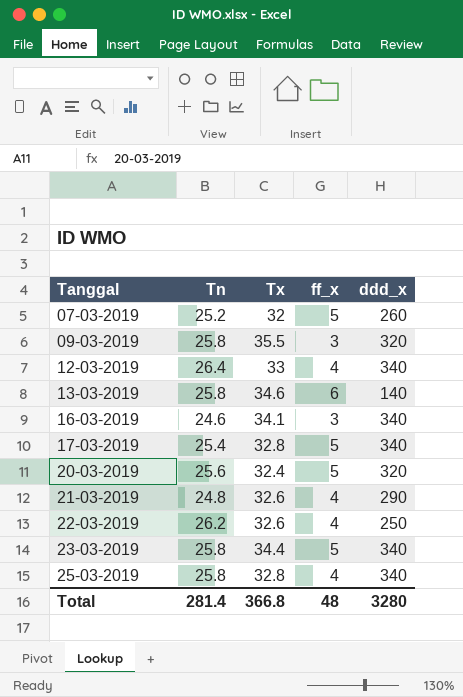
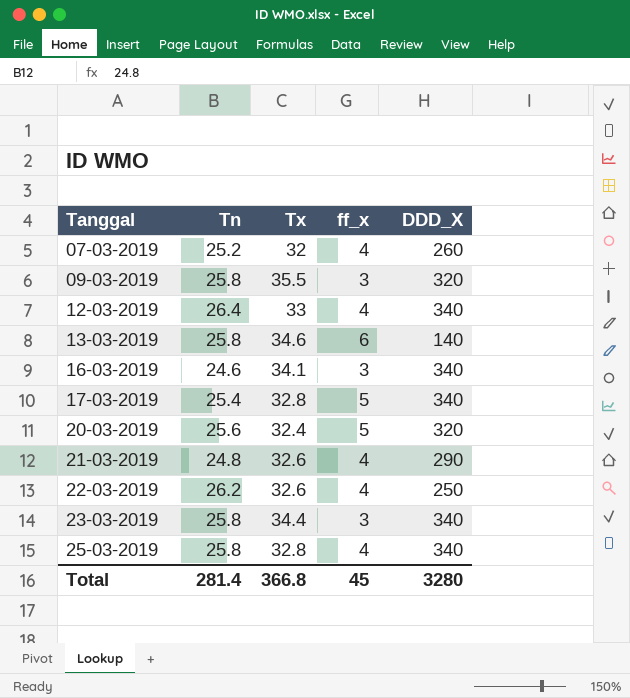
column name: ddd_x -> DDD_X
07-03-2019 | ff_x: 5 -> 4
23-03-2019 | ff_x: 5 -> 3
Total | ff_x: 48 -> 45

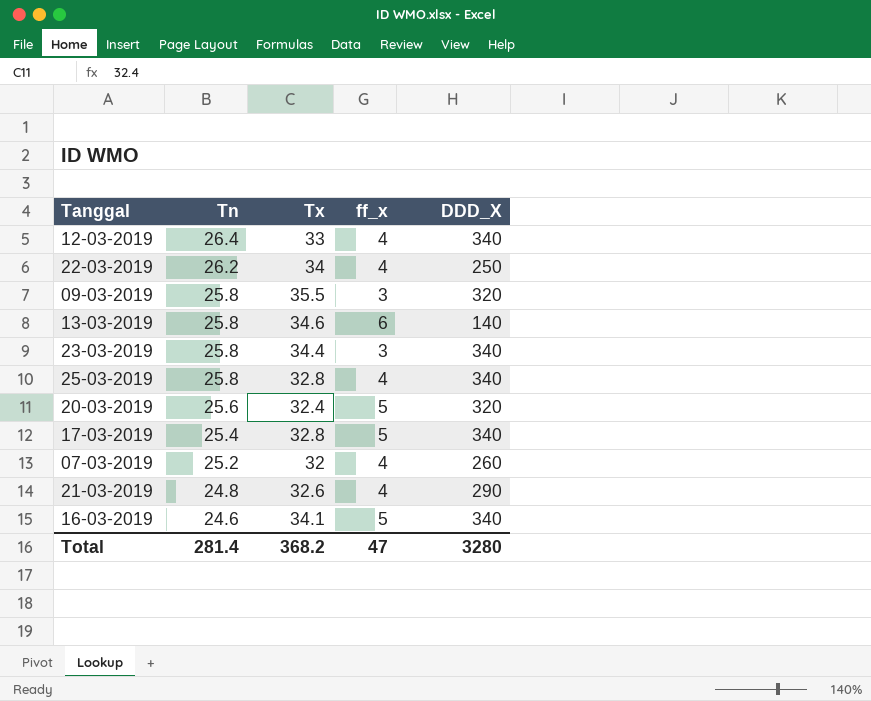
row order: Tanggal ascending -> Tn descending
22-03-2019 | Tx: 32.6 -> 34
16-03-2019 | ff_x: 3 -> 5
Total | Tx: 366.8 -> 368.2
Total | ff_x: 45 -> 47

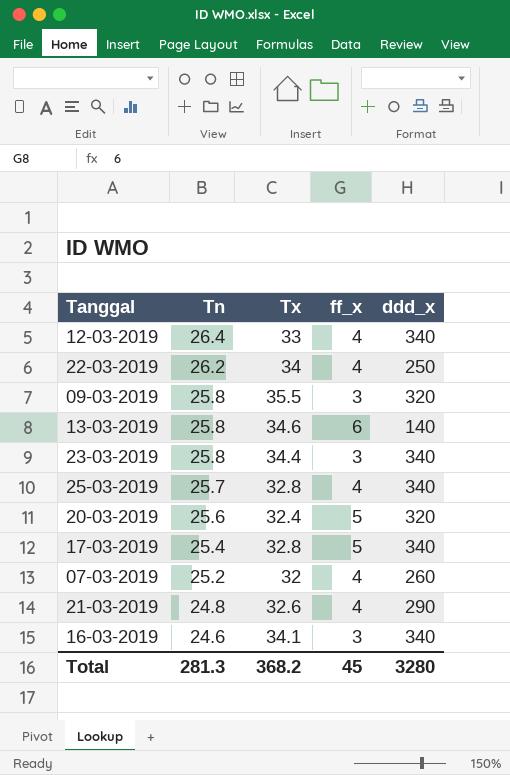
column name: DDD_X -> ddd_x
25-03-2019 | Tn: 25.8 -> 25.7
16-03-2019 | ff_x: 5 -> 3
Total | Tn: 281.4 -> 281.3
Total | ff_x: 47 -> 45

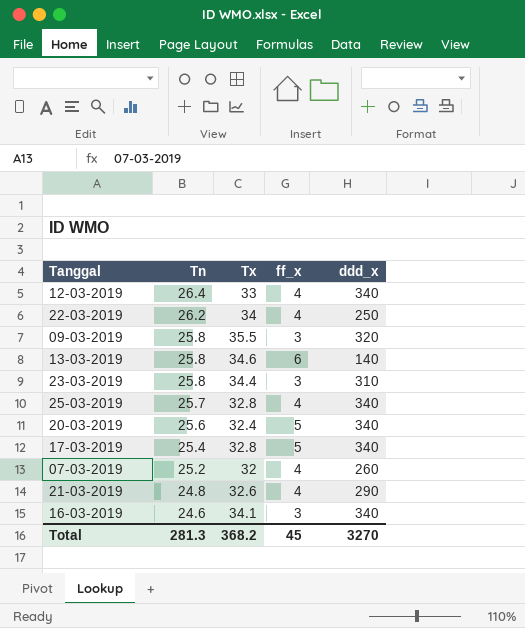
23-03-2019 | ddd_x: 340 -> 310
20-03-2019 | ddd_x: 320 -> 340
Total | ddd_x: 3280 -> 3270

